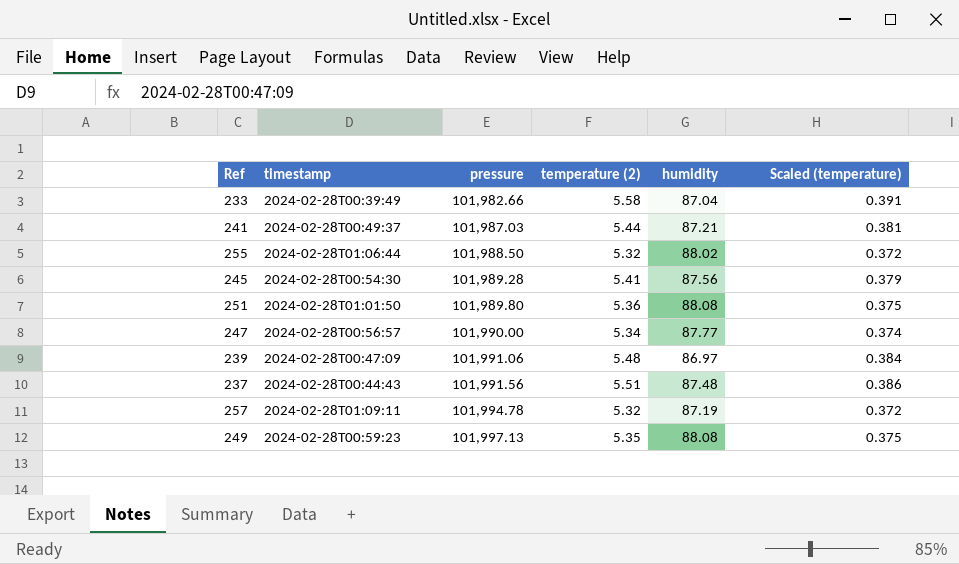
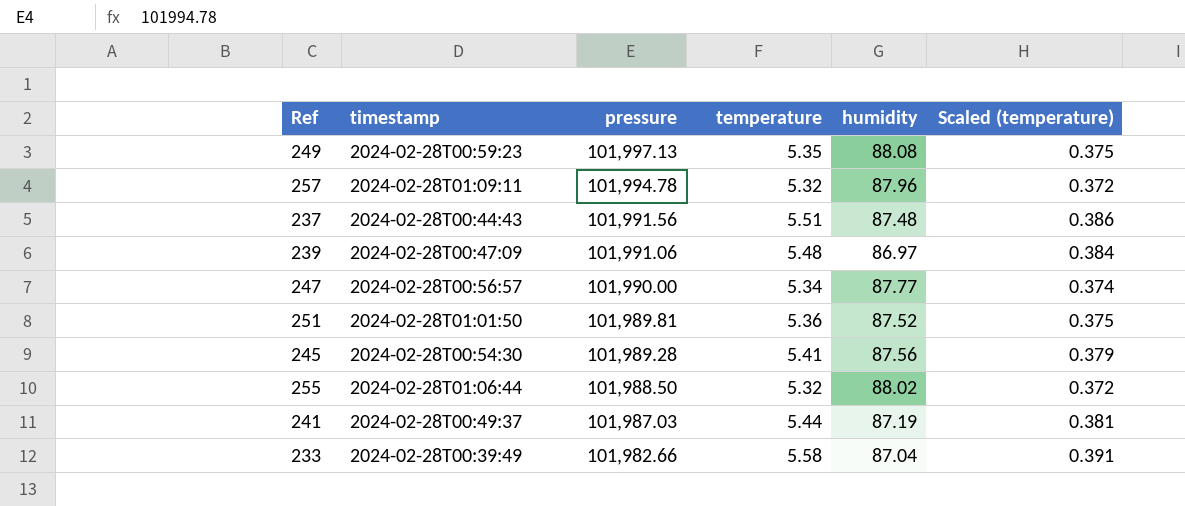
row order: pressure ascending -> pressure descending
column name: temperature (2) -> temperature
257 | humidity: 87.19 -> 87.96
251 | pressure: 101,989.80 -> 101,989.81
251 | humidity: 88.08 -> 87.52
241 | humidity: 87.21 -> 87.19

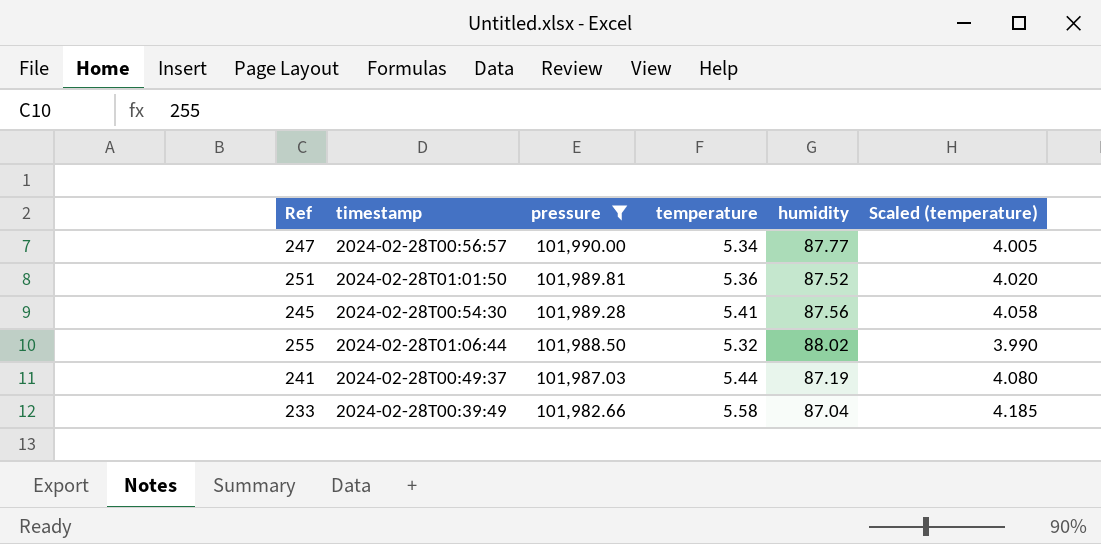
filter: none -> pressure <= 101,990.00
column Scaled (temperature) | formula: [temperature] * 0.07 -> [temperature] * 0.75

